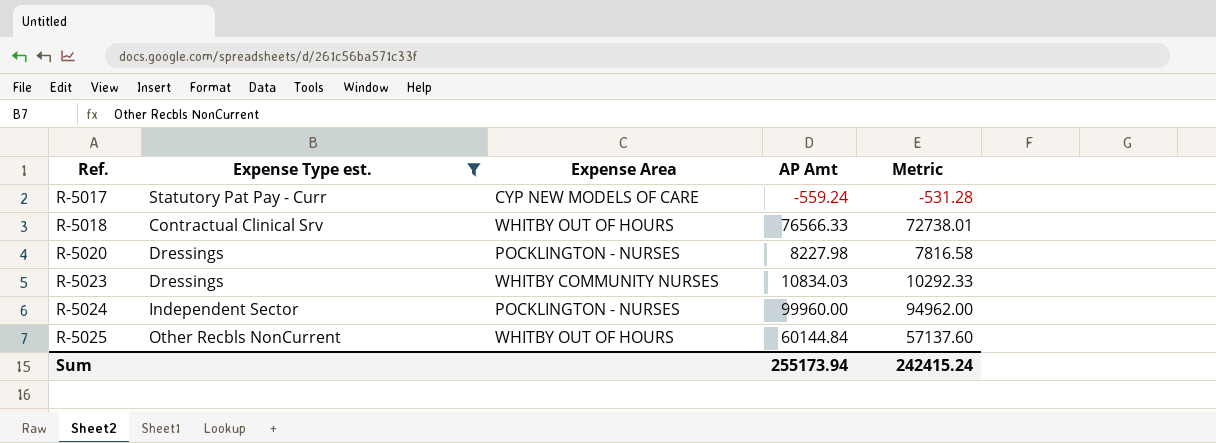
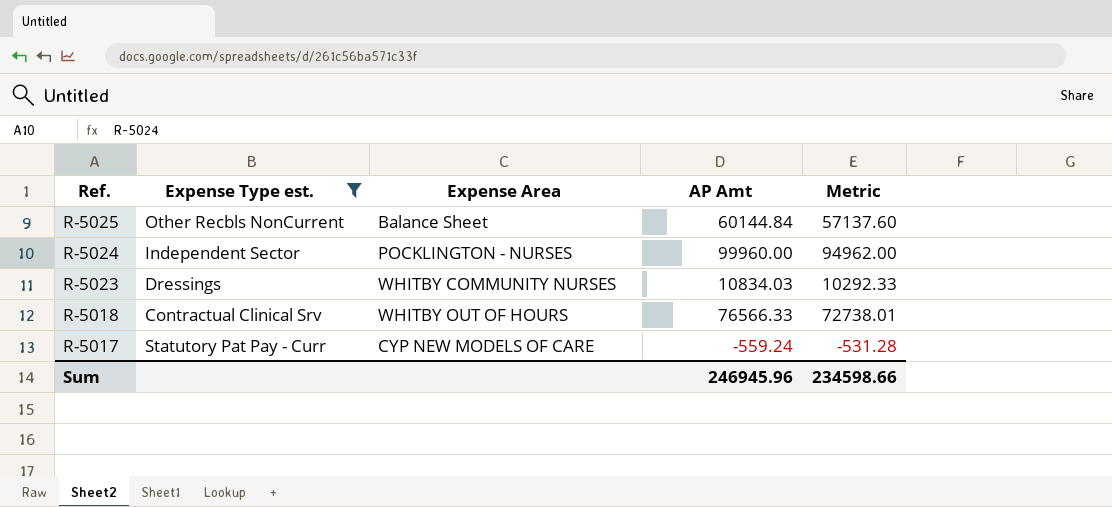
row order: Ref. ascending -> Ref. descending
row R-5020: Dressings | POCKLINGTON - NURSES | 8227.98 | 7816.58 -> none
R-5025 | Expense Area: WHITBY OUT OF HOURS -> Balance Sheet
Sum | AP Amt: 255173.94 -> 246945.96
Sum | Metric: 242415.24 -> 234598.66

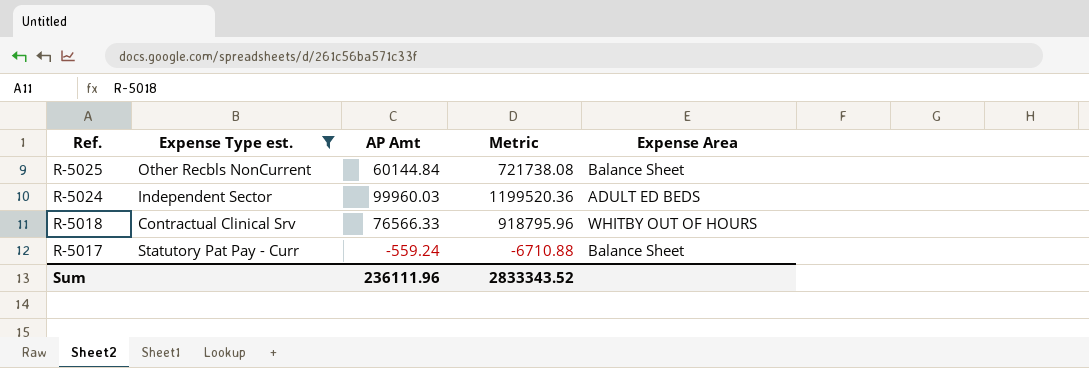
column Metric | formula: [AP Amt] * 0.95 -> [AP Amt] * 12
column Expense Area | position: 3 -> 5
row R-5023: Dressings | WHITBY COMMUNITY NURSES | 10834.03 | 10292.33 -> none
R-5024 | AP Amt: 99960.00 -> 99960.03
R-5024 | Expense Area: POCKLINGTON - NURSES -> ADULT ED BEDS
R-5017 | Expense Area: CYP NEW MODELS OF CARE -> Balance Sheet
Sum | AP Amt: 246945.96 -> 236111.96
Sum | Metric: 234598.66 -> 2833343.52

